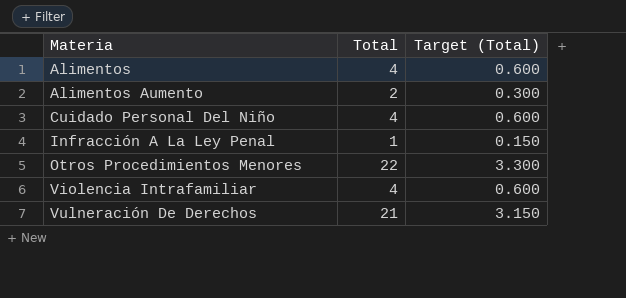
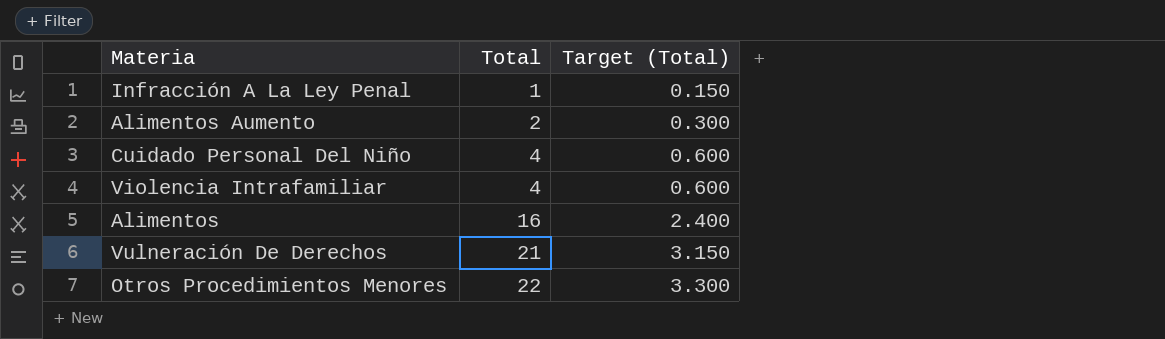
row order: Materia ascending -> Total ascending
Alimentos | Total: 4 -> 16
Alimentos | Target (Total): 0.600 -> 2.400

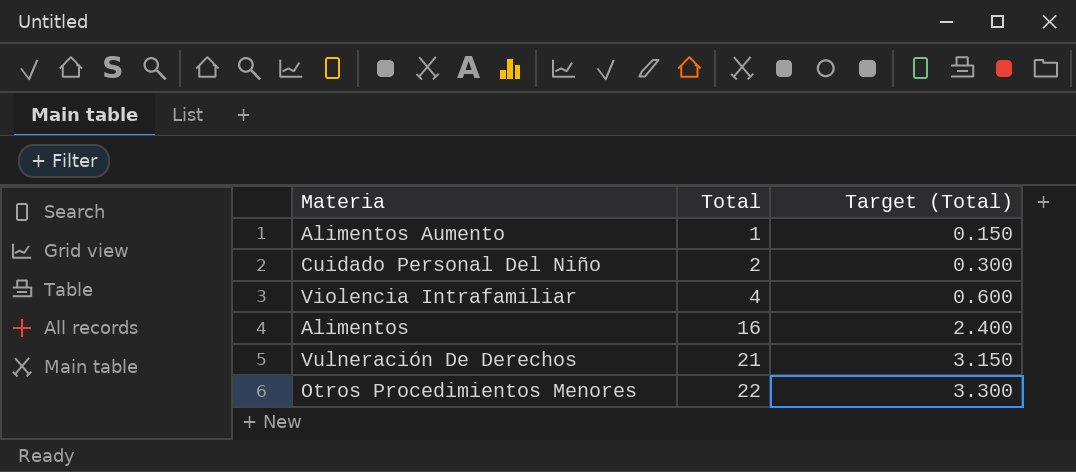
row Infracción A La Ley Penal: 1 | 0.150 -> none
Alimentos Aumento | Total: 2 -> 1
Alimentos Aumento | Target (Total): 0.300 -> 0.150
Cuidado Personal Del Niño | Total: 4 -> 2
Cuidado Personal Del Niño | Target (Total): 0.600 -> 0.300

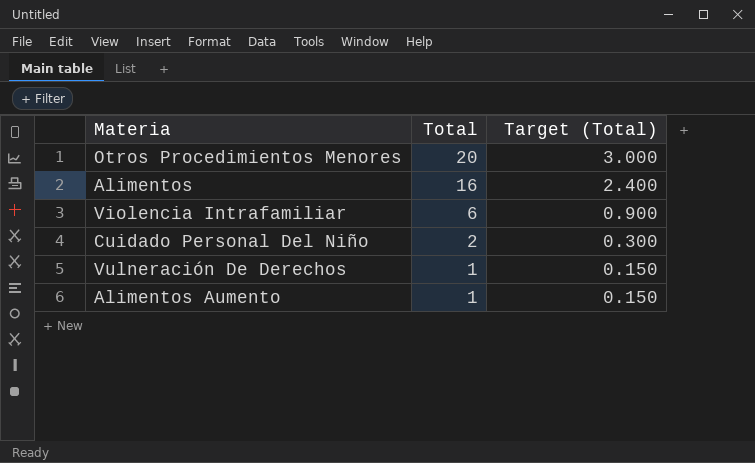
row order: Total ascending -> Total descending
Otros Procedimientos Menores | Total: 22 -> 20
Otros Procedimientos Menores | Target (Total): 3.300 -> 3.000
Violencia Intrafamiliar | Total: 4 -> 6
Violencia Intrafamiliar | Target (Total): 0.600 -> 0.900
Vulneración De Derechos | Total: 21 -> 1
Vulneración De Derechos | Target (Total): 3.150 -> 0.150

